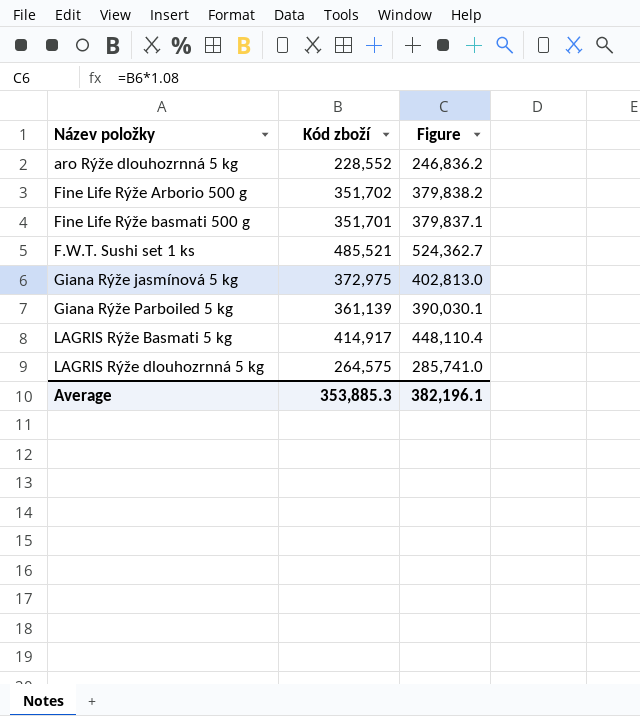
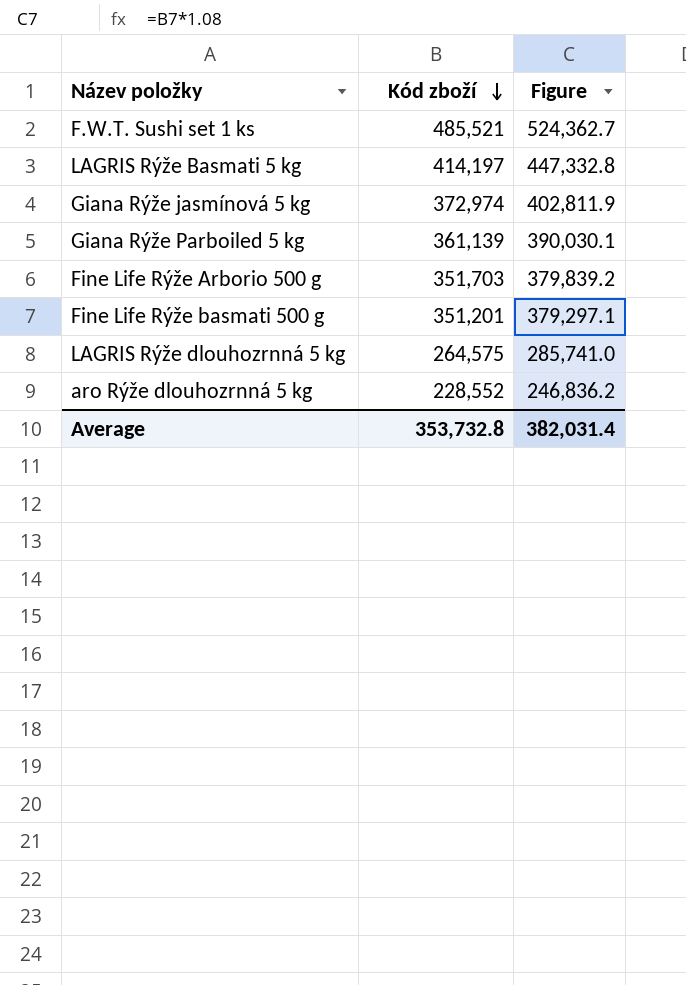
row order: none -> Kód zboží descending
LAGRIS Rýže Basmati 5 kg | Kód zboží: 414,917 -> 414,197
LAGRIS Rýže Basmati 5 kg | Figure: 448,110.4 -> 447,332.8
Giana Rýže jasmínová 5 kg | Kód zboží: 372,975 -> 372,974
Giana Rýže jasmínová 5 kg | Figure: 402,813.0 -> 402,811.9
Fine Life Rýže Arborio 500 g | Kód zboží: 351,702 -> 351,703
Fine Life Rýže Arborio 500 g | Figure: 379,838.2 -> 379,839.2
Fine Life Rýže basmati 500 g | Kód zboží: 351,701 -> 351,201
Fine Life Rýže basmati 500 g | Figure: 379,837.1 -> 379,297.1
Average | Kód zboží: 353,885.3 -> 353,732.8
Average | Figure: 382,196.1 -> 382,031.4

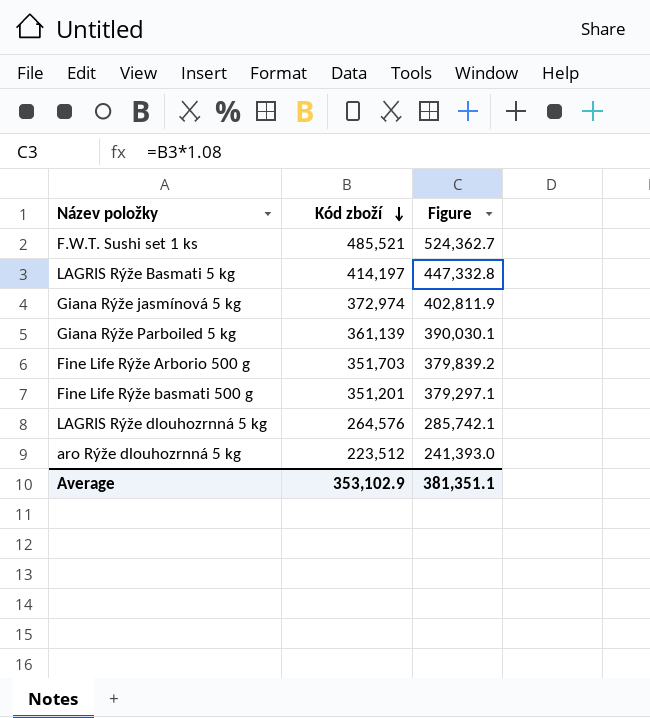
LAGRIS Rýže dlouhozrnná 5 kg | Kód zboží: 264,575 -> 264,576
LAGRIS Rýže dlouhozrnná 5 kg | Figure: 285,741.0 -> 285,742.1
aro Rýže dlouhozrnná 5 kg | Kód zboží: 228,552 -> 223,512
aro Rýže dlouhozrnná 5 kg | Figure: 246,836.2 -> 241,393.0
Average | Kód zboží: 353,732.8 -> 353,102.9
Average | Figure: 382,031.4 -> 381,351.1

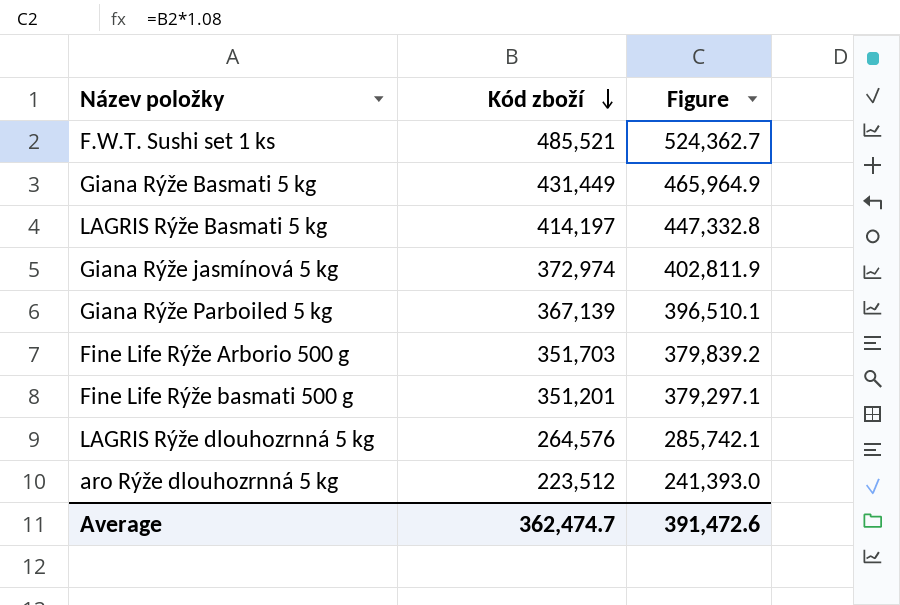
row Giana Rýže Basmati 5 kg: none -> 431,449 | 465,964.9
Giana Rýže Parboiled 5 kg | Kód zboží: 361,139 -> 367,139
Giana Rýže Parboiled 5 kg | Figure: 390,030.1 -> 396,510.1
Average | Kód zboží: 353,102.9 -> 362,474.7
Average | Figure: 381,351.1 -> 391,472.6

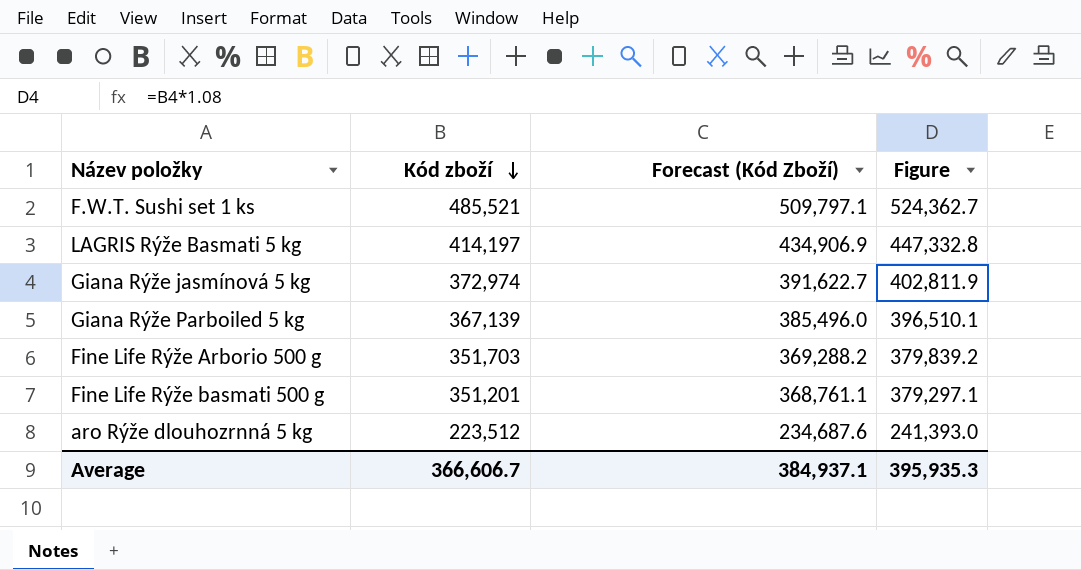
column Forecast (Kód Zboží) | formula: none -> [Kód zboží] * 1.05
row Giana Rýže Basmati 5 kg: 431,449 | 465,964.9 -> none
row LAGRIS Rýže dlouhozrnná 5 kg: 264,576 | 285,742.1 -> none
Average | Kód zboží: 362,474.7 -> 366,606.7
Average | Figure: 391,472.6 -> 395,935.3

